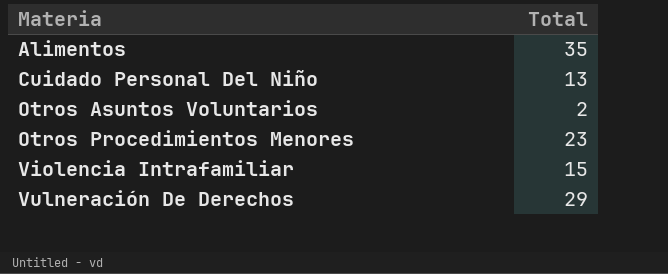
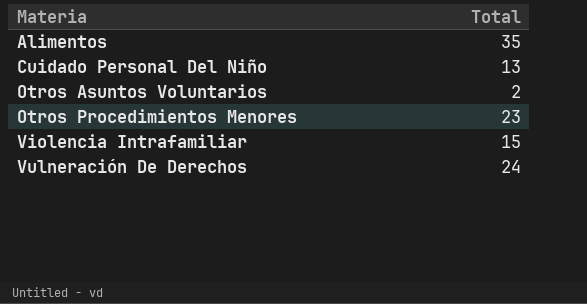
Vulneración De Derechos | Total: 29 -> 24

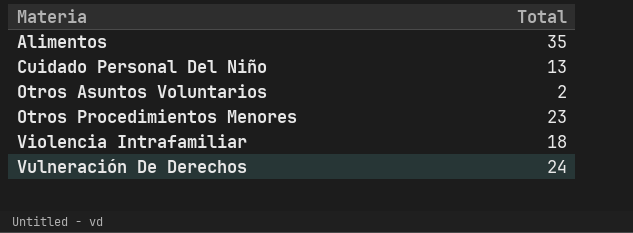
Violencia Intrafamiliar | Total: 15 -> 18

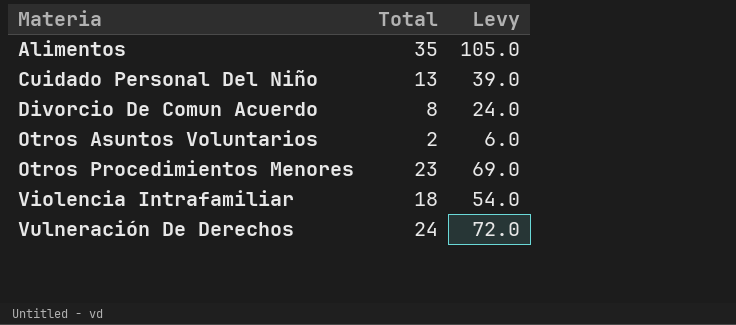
column Levy | formula: none -> [Total] * 3
row Divorcio De Comun Acuerdo: none -> 8 | 24.0

